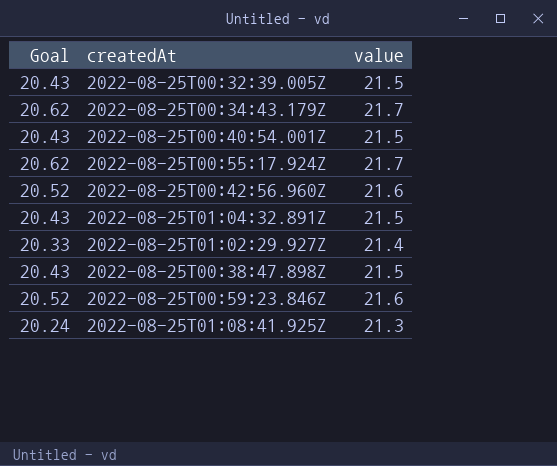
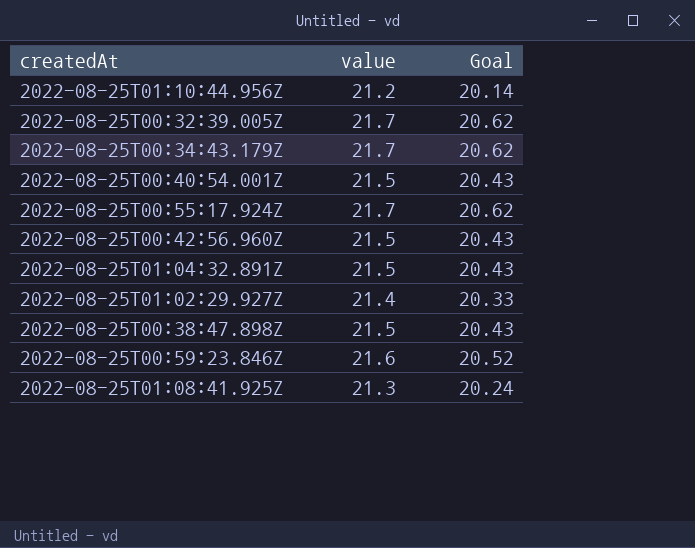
column Goal | position: 1 -> 3
row 2022-08-25T01:10:44.956Z: none -> 21.2 | 20.14
2022-08-25T00:32:39.005Z | value: 21.5 -> 21.7
2022-08-25T00:32:39.005Z | Goal: 20.43 -> 20.62
2022-08-25T00:42:56.960Z | value: 21.6 -> 21.5
2022-08-25T00:42:56.960Z | Goal: 20.52 -> 20.43

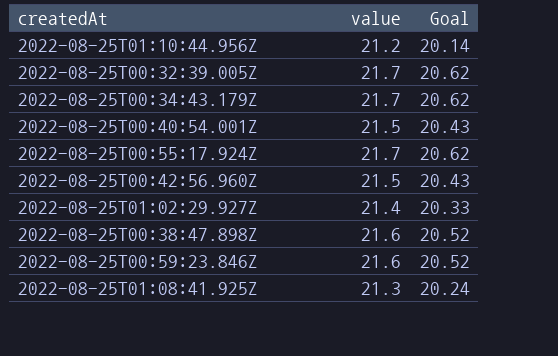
row 2022-08-25T01:04:32.891Z: 21.5 | 20.43 -> none
2022-08-25T00:38:47.898Z | value: 21.5 -> 21.6
2022-08-25T00:38:47.898Z | Goal: 20.43 -> 20.52

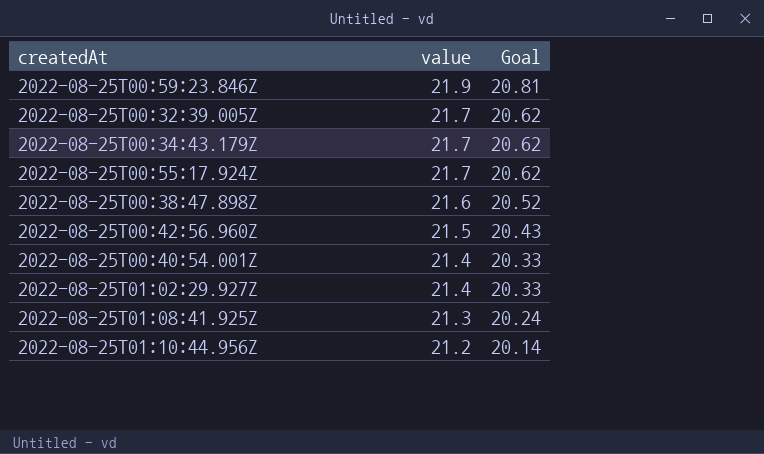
row order: none -> value descending
2022-08-25T00:59:23.846Z | value: 21.6 -> 21.9
2022-08-25T00:59:23.846Z | Goal: 20.52 -> 20.81
2022-08-25T00:40:54.001Z | value: 21.5 -> 21.4
2022-08-25T00:40:54.001Z | Goal: 20.43 -> 20.33

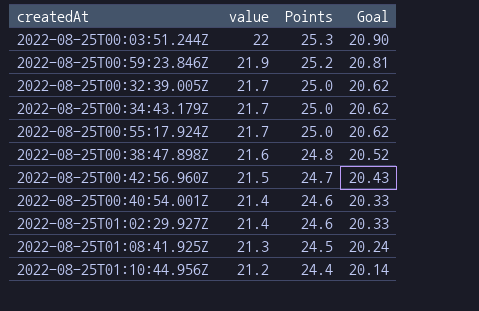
column Points | formula: none -> [value] * 1.15
row 2022-08-25T00:03:51.244Z: none -> 22 | 25.3 | 20.90

